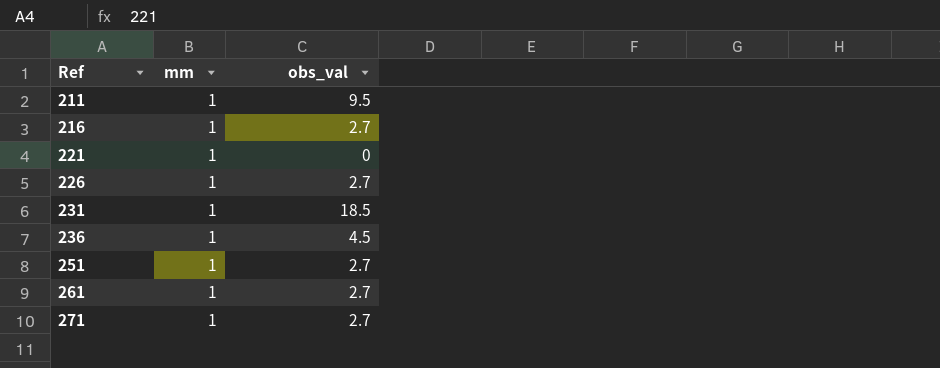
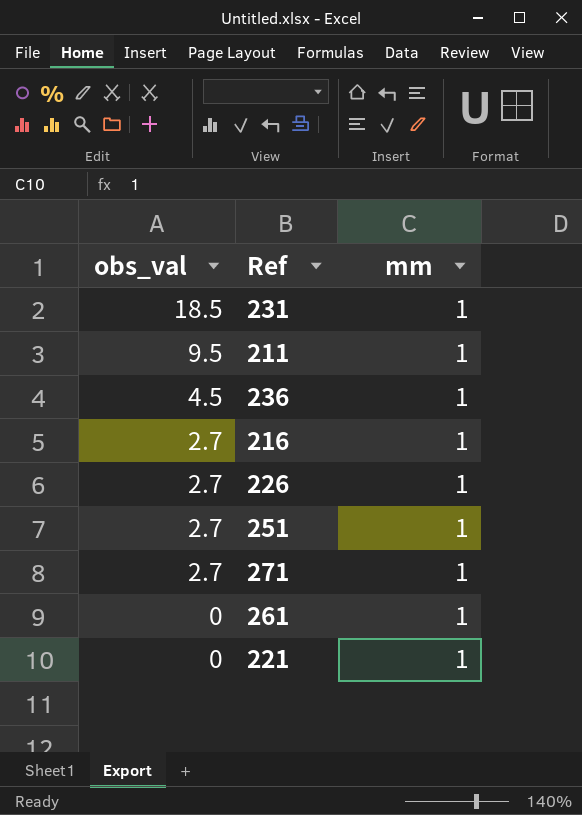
row order: Ref ascending -> obs_val descending
column obs_val | position: 3 -> 1
261 | obs_val: 2.7 -> 0

